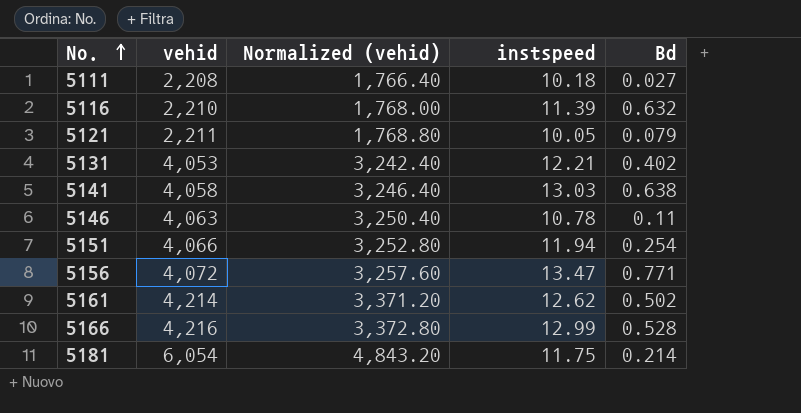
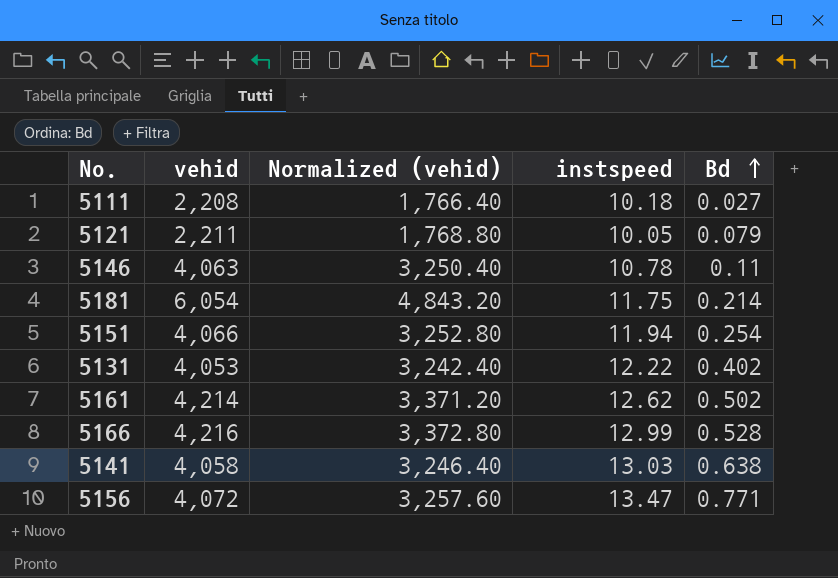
row order: No. ascending -> Bd ascending
row 5116: 2,210 | 1,768.00 | 11.39 | 0.632 -> none
5131 | instspeed: 12.21 -> 12.22

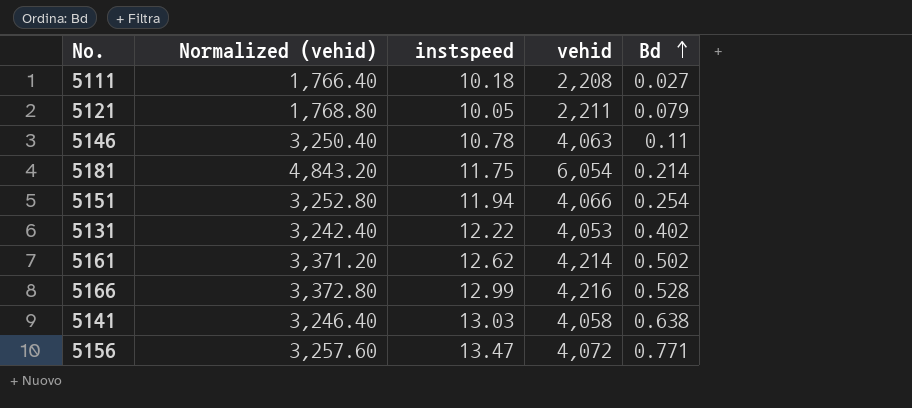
column vehid | position: 2 -> 4

